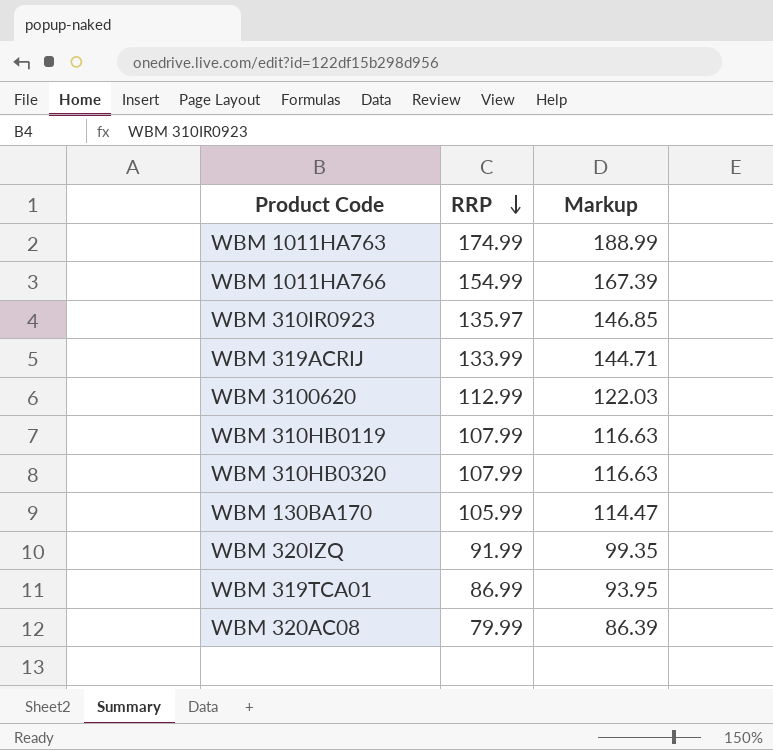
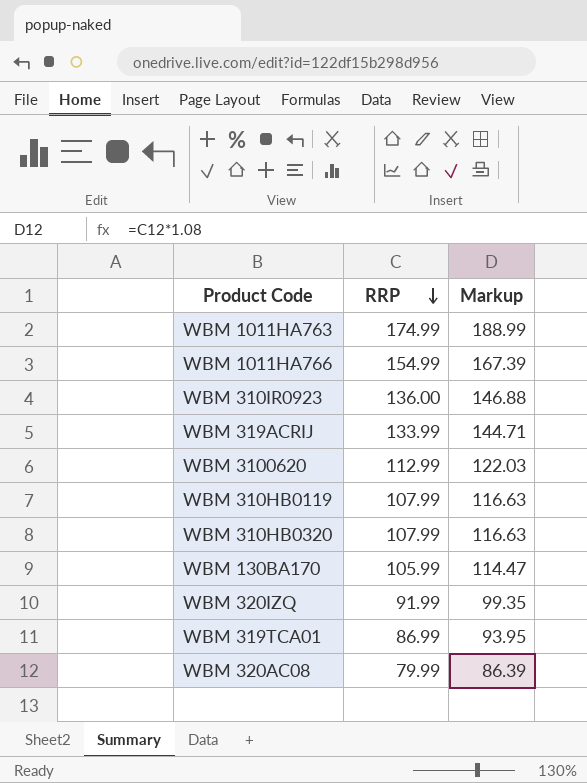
WBM 310IR0923 | RRP: 135.97 -> 136.00
WBM 310IR0923 | Markup: 146.85 -> 146.88

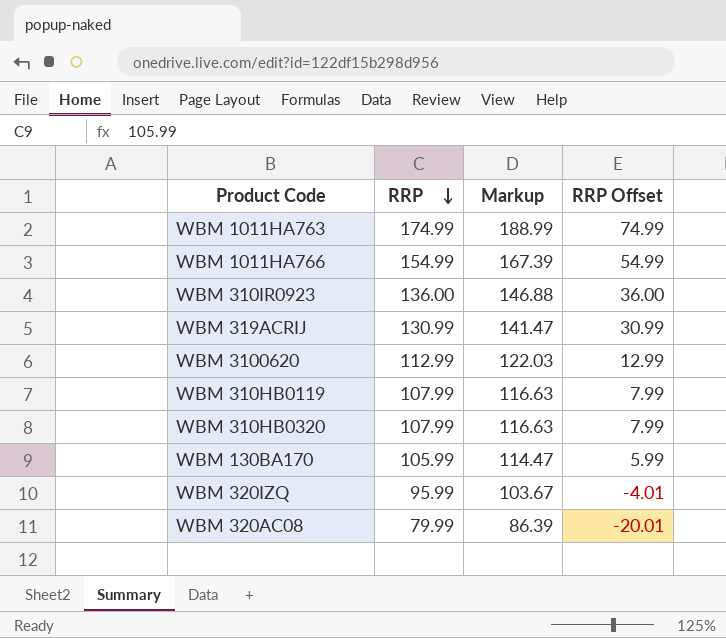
column RRP Offset | formula: none -> [RRP] - 100
row WBM 319TCA01: 86.99 | 93.95 -> none
WBM 319ACRIJ | RRP: 133.99 -> 130.99
WBM 319ACRIJ | Markup: 144.71 -> 141.47
WBM 320IZQ | RRP: 91.99 -> 95.99
WBM 320IZQ | Markup: 99.35 -> 103.67

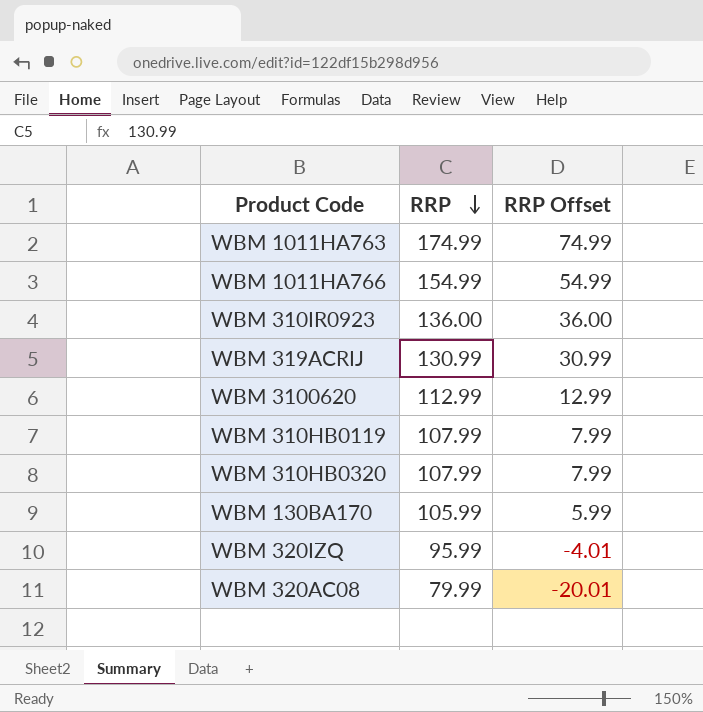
column Markup | formula: [RRP] * 1.08 -> none

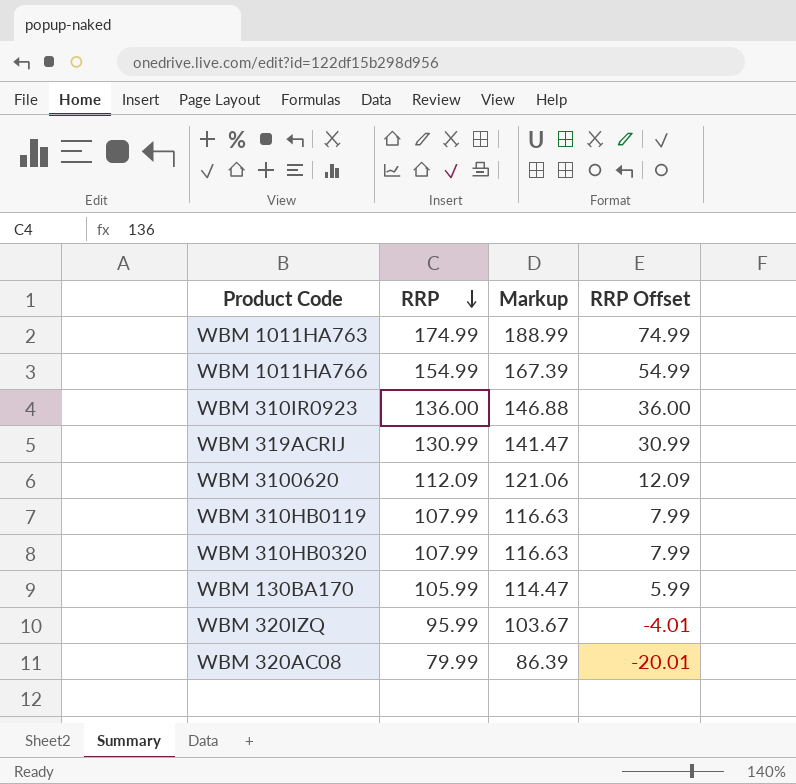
column Markup | formula: none -> [RRP] * 1.08
WBM 3100620 | RRP: 112.99 -> 112.09
WBM 3100620 | RRP Offset: 12.99 -> 12.09

